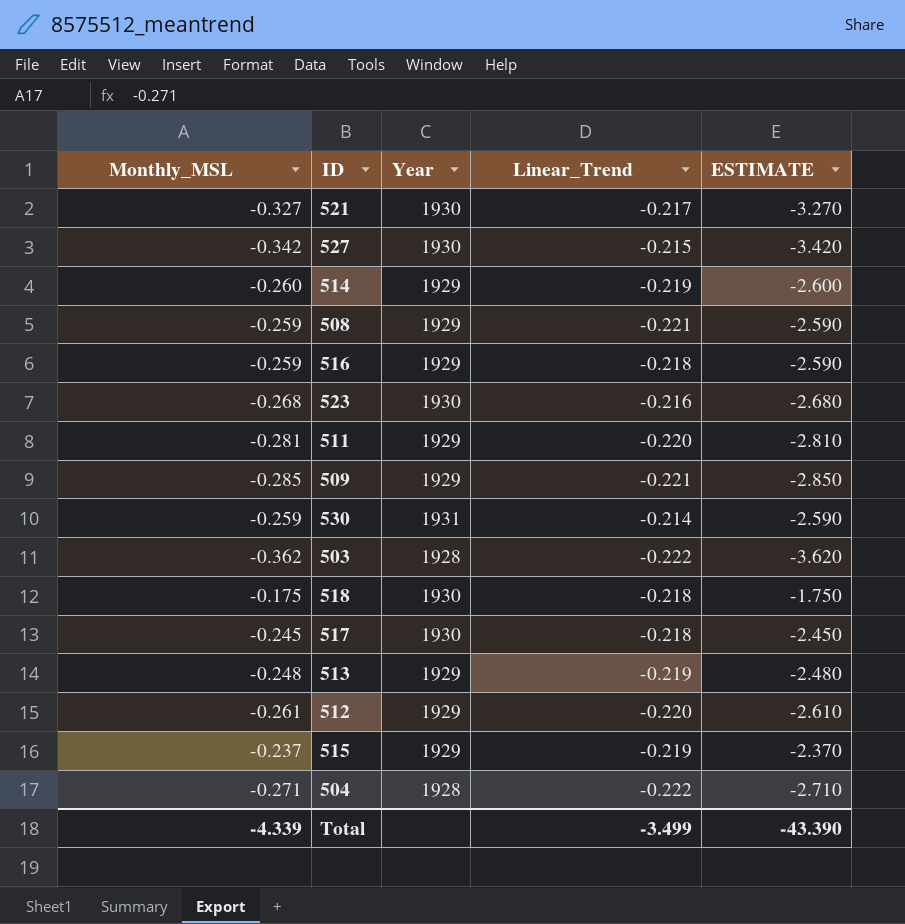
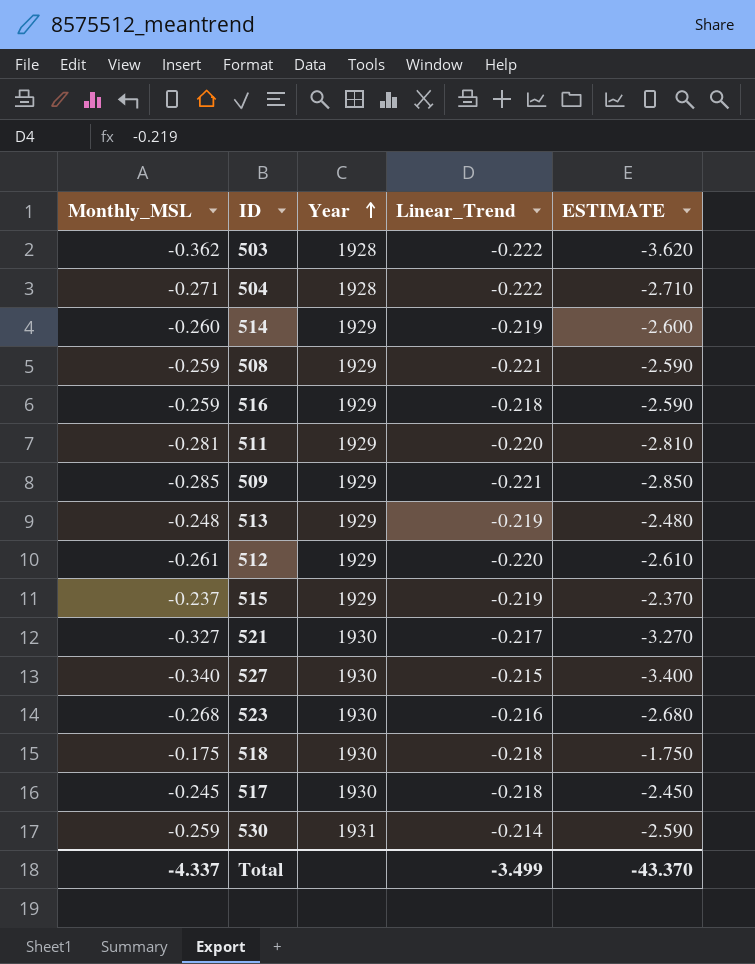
row order: none -> Year ascending
527 | Monthly_MSL: -0.342 -> -0.340
527 | ESTIMATE: -3.420 -> -3.400
Total | Monthly_MSL: -4.339 -> -4.337
Total | ESTIMATE: -43.390 -> -43.370

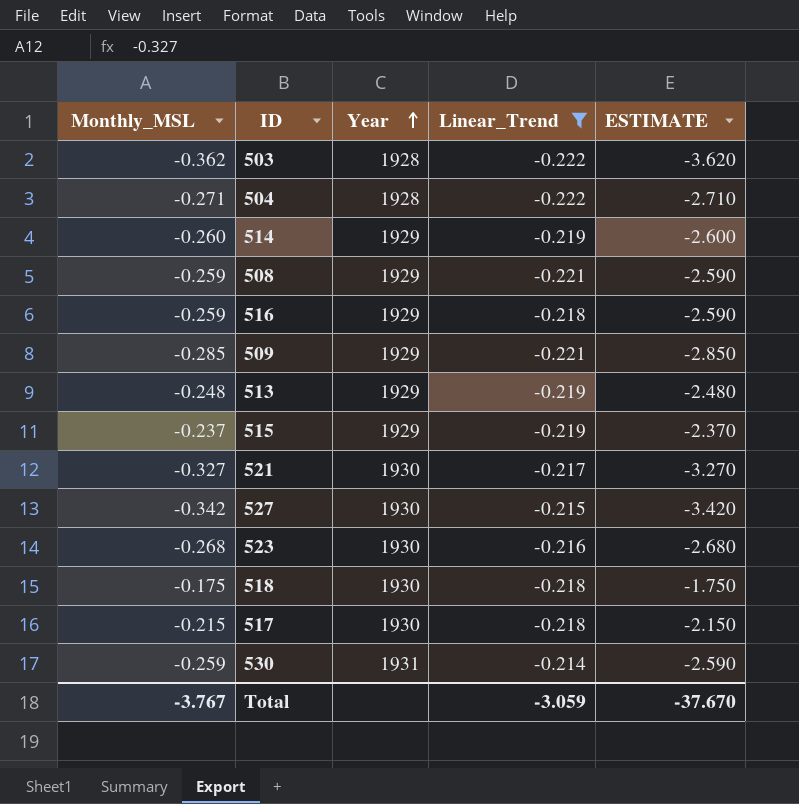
filter: none -> Linear_Trend != -0.220
527 | Monthly_MSL: -0.340 -> -0.342
527 | ESTIMATE: -3.400 -> -3.420
517 | Monthly_MSL: -0.245 -> -0.215
517 | ESTIMATE: -2.450 -> -2.150
Total | Monthly_MSL: -4.337 -> -3.767
Total | Linear_Trend: -3.499 -> -3.059
Total | ESTIMATE: -43.370 -> -37.670

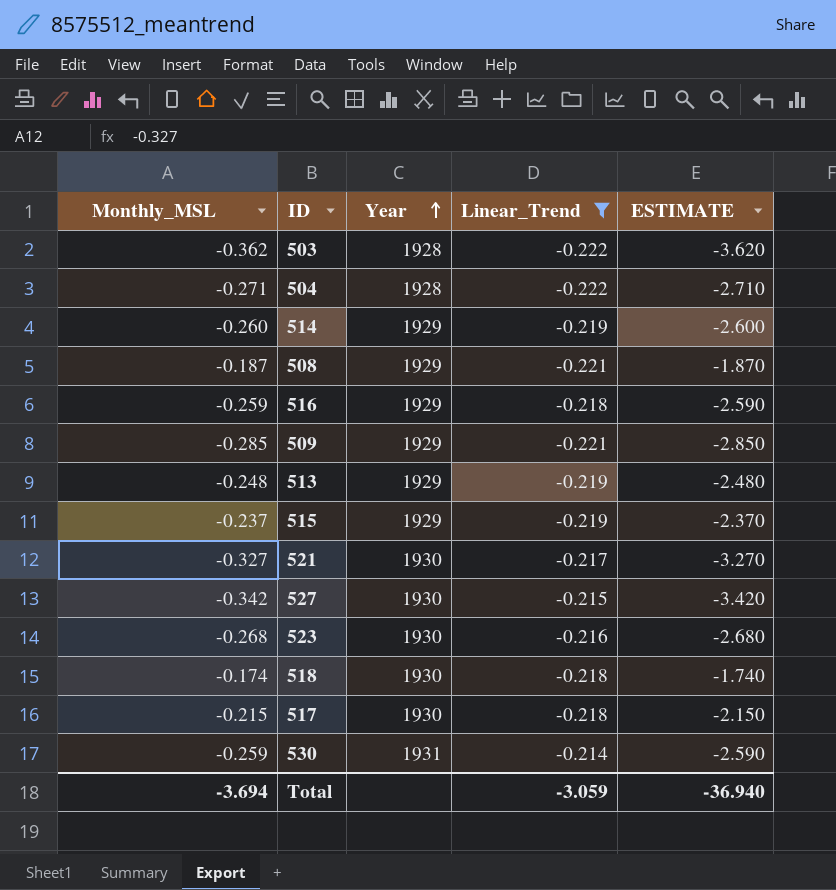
508 | Monthly_MSL: -0.259 -> -0.187
508 | ESTIMATE: -2.590 -> -1.870
518 | Monthly_MSL: -0.175 -> -0.174
518 | ESTIMATE: -1.750 -> -1.740
Total | Monthly_MSL: -3.767 -> -3.694
Total | ESTIMATE: -37.670 -> -36.940

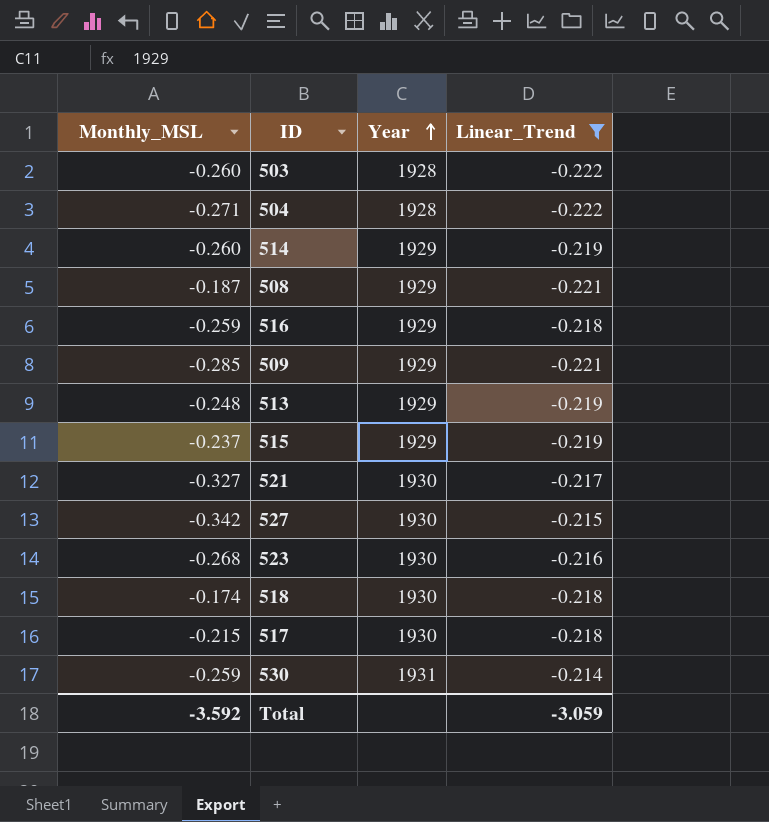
column ESTIMATE | formula: [Monthly_MSL] * 10 -> none
503 | Monthly_MSL: -0.362 -> -0.260
Total | Monthly_MSL: -3.694 -> -3.592

